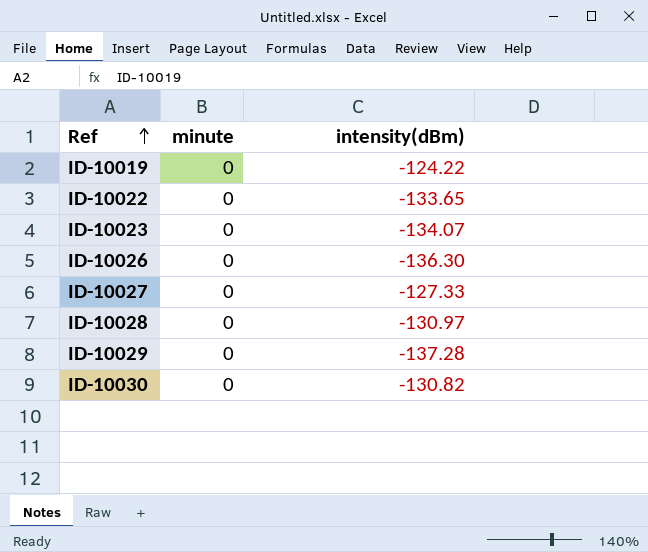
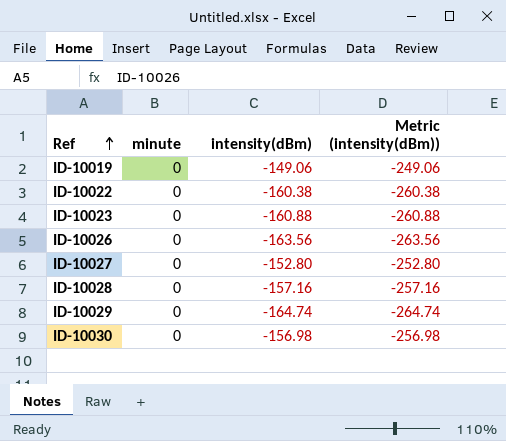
column Metric (intensity(dBm)) | formula: none -> [intensity(dBm)] - 100
ID-10019 | intensity(dBm): -124.22 -> -149.06
ID-10022 | intensity(dBm): -133.65 -> -160.38
ID-10023 | intensity(dBm): -134.07 -> -160.88
ID-10026 | intensity(dBm): -136.30 -> -163.56
ID-10027 | intensity(dBm): -127.33 -> -152.80
ID-10028 | intensity(dBm): -130.97 -> -157.16
ID-10029 | intensity(dBm): -137.28 -> -164.74
ID-10030 | intensity(dBm): -130.82 -> -156.98

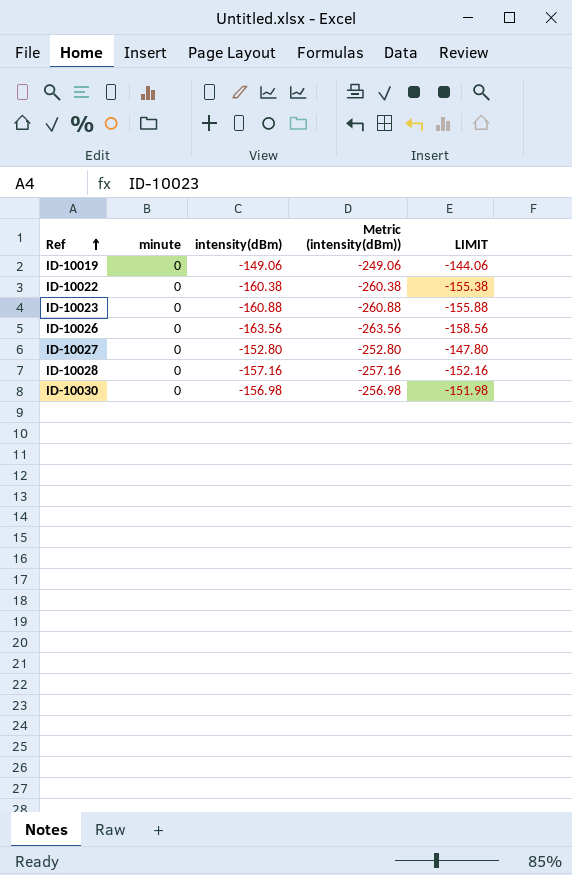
column LIMIT | formula: none -> [intensity(dBm)] + 5
row ID-10029: 0 | -164.74 | -264.74 -> none

